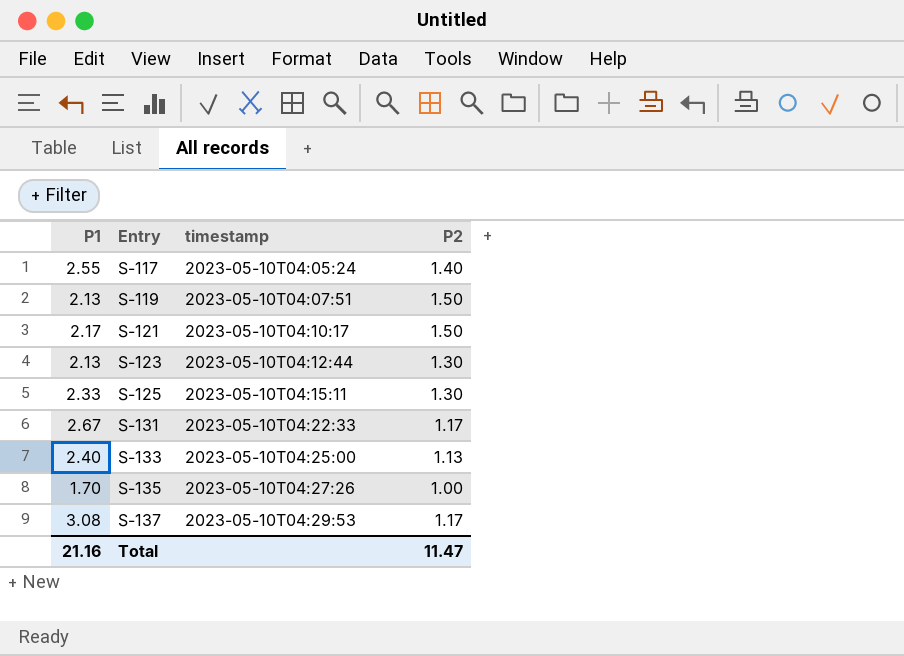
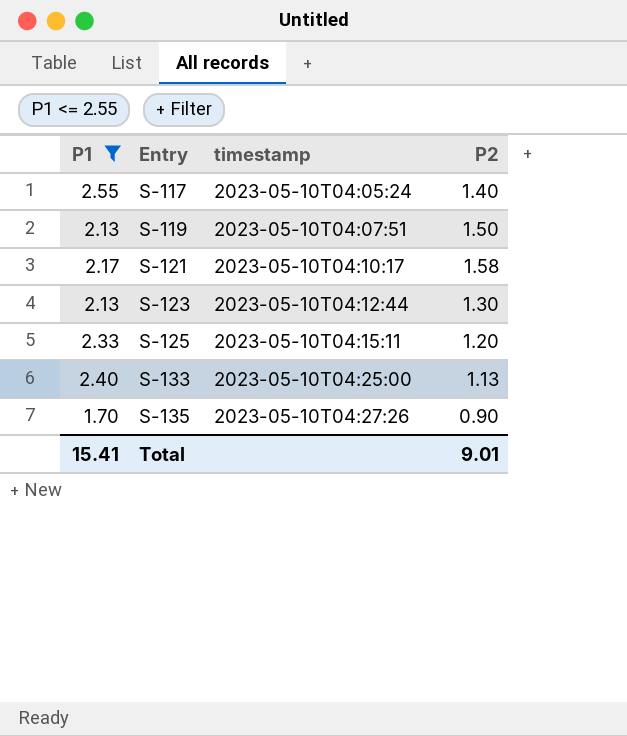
filter: none -> P1 <= 2.55
S-121 | P2: 1.50 -> 1.58
S-125 | P2: 1.30 -> 1.20
S-135 | P2: 1.00 -> 0.90
Total | P1: 21.16 -> 15.41
Total | P2: 11.47 -> 9.01

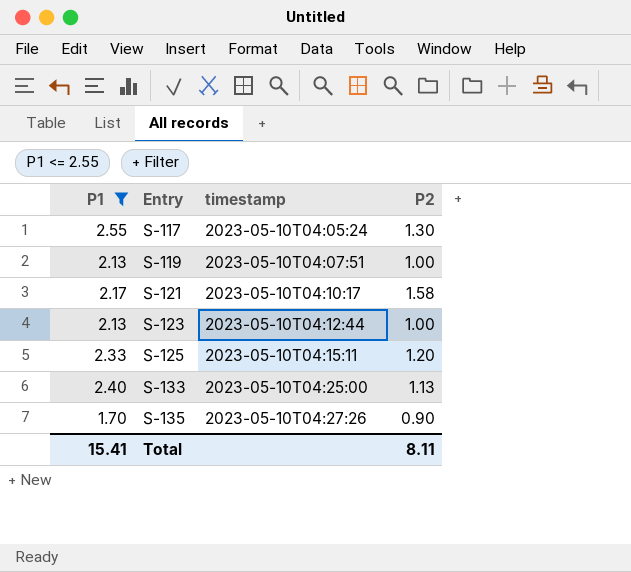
S-117 | P2: 1.40 -> 1.30
S-119 | P2: 1.50 -> 1.00
S-123 | P2: 1.30 -> 1.00
Total | P2: 9.01 -> 8.11

